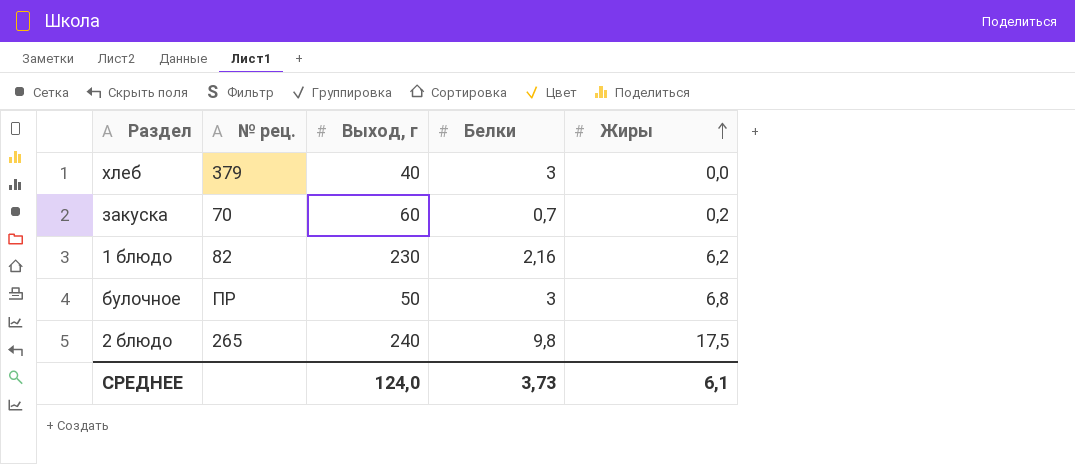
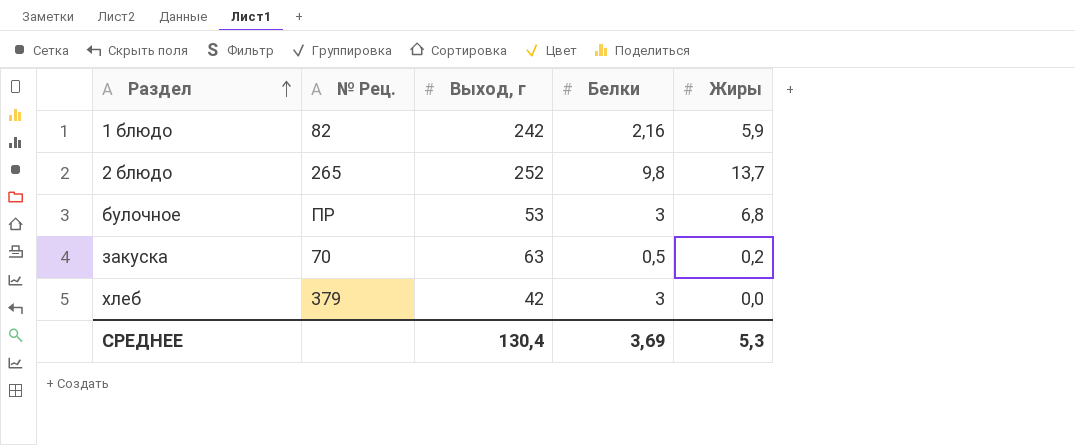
row order: Жиры ascending -> Раздел ascending
column name: № рец. -> № Рец.
1 блюдо | Выход, г: 230 -> 242
1 блюдо | Жиры: 6,2 -> 5,9
2 блюдо | Выход, г: 240 -> 252
2 блюдо | Жиры: 17,5 -> 13,7
булочное | Выход, г: 50 -> 53
закуска | Выход, г: 60 -> 63
закуска | Белки: 0,7 -> 0,5
хлеб | Выход, г: 40 -> 42
СРЕДНЕЕ | Выход, г: 124,0 -> 130,4
СРЕДНЕЕ | Белки: 3,73 -> 3,69
СРЕДНЕЕ | Жиры: 6,1 -> 5,3

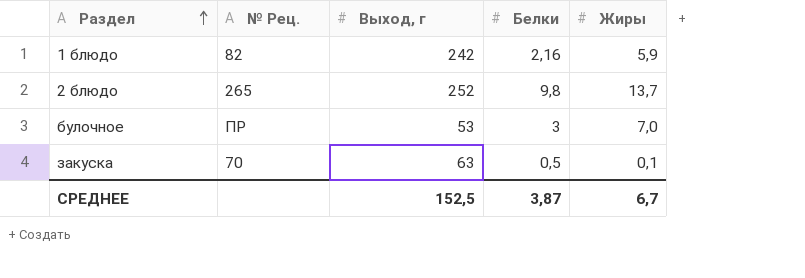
row хлеб: 379 | 42 | 3 | 0,0 -> none
булочное | Жиры: 6,8 -> 7,0
закуска | Жиры: 0,2 -> 0,1
СРЕДНЕЕ | Выход, г: 130,4 -> 152,5
СРЕДНЕЕ | Белки: 3,69 -> 3,87
СРЕДНЕЕ | Жиры: 5,3 -> 6,7

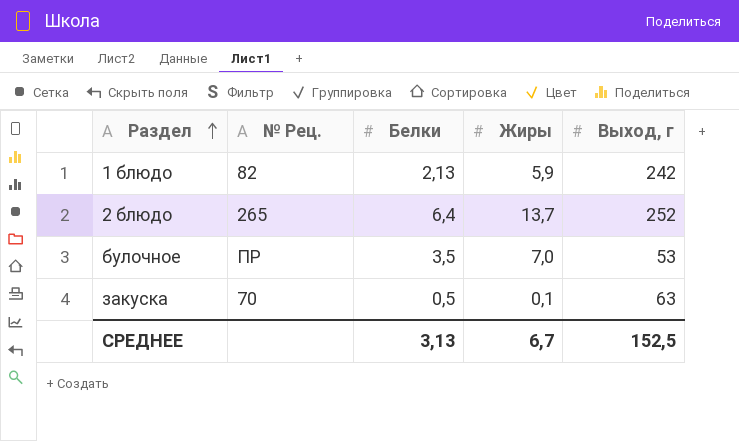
column Выход, г | position: 3 -> 5
1 блюдо | Белки: 2,16 -> 2,13
2 блюдо | Белки: 9,8 -> 6,4
булочное | Белки: 3 -> 3,5
СРЕДНЕЕ | Белки: 3,87 -> 3,13

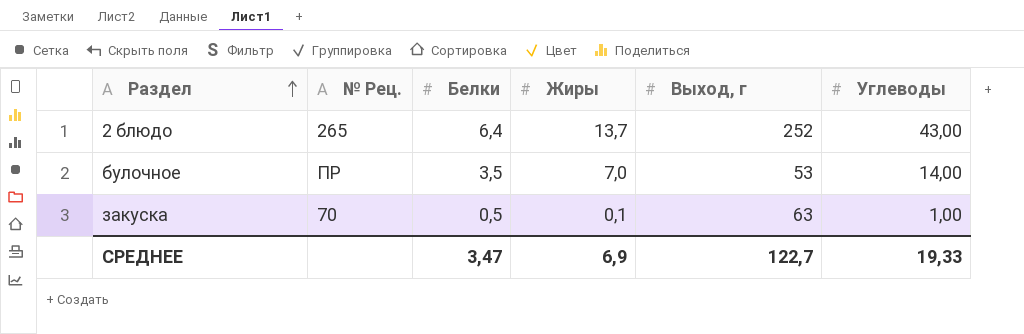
column Углеводы | position: none -> 6
row 1 блюдо: 82 | 2,13 | 5,9 | 242 -> none
СРЕДНЕЕ | Белки: 3,13 -> 3,47
СРЕДНЕЕ | Жиры: 6,7 -> 6,9
СРЕДНЕЕ | Выход, г: 152,5 -> 122,7

